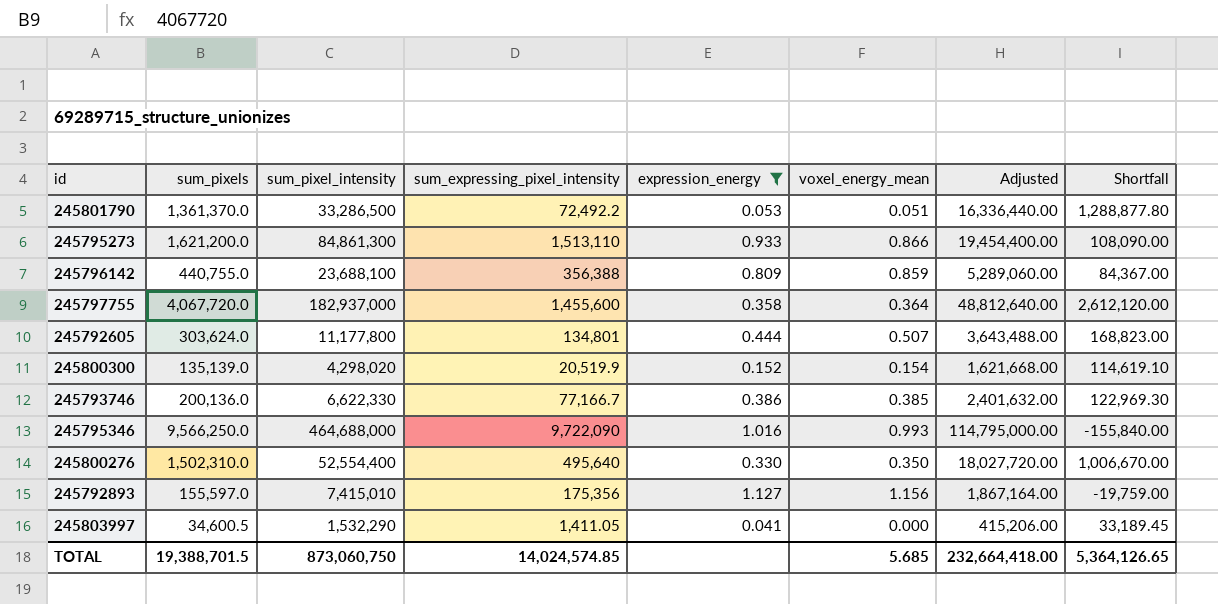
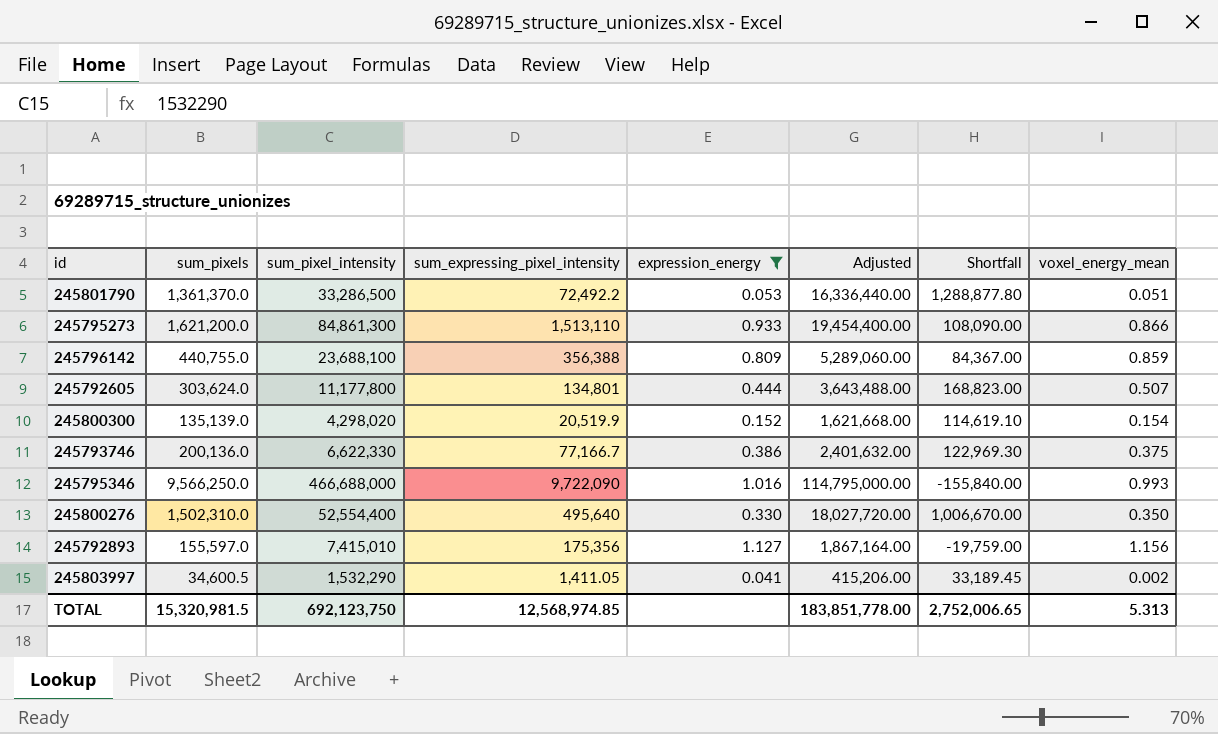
column voxel_energy_mean | position: 6 -> 8
row 245797755: 4,067,720.0 | 182,937,000 | 1,455,600 | 0.358 | 0.364 | 48,812,640.00 | 2,612,120.00 -> none
245793746 | voxel_energy_mean: 0.385 -> 0.375
245795346 | sum_pixel_intensity: 464,688,000 -> 466,688,000
245803997 | voxel_energy_mean: 0.000 -> 0.002
TOTAL | sum_pixels: 19,388,701.5 -> 15,320,981.5
TOTAL | sum_pixel_intensity: 873,060,750 -> 692,123,750
TOTAL | sum_expressing_pixel_intensity: 14,024,574.85 -> 12,568,974.85
TOTAL | Adjusted: 232,664,418.00 -> 183,851,778.00
TOTAL | Shortfall: 5,364,126.65 -> 2,752,006.65
TOTAL | voxel_energy_mean: 5.685 -> 5.313

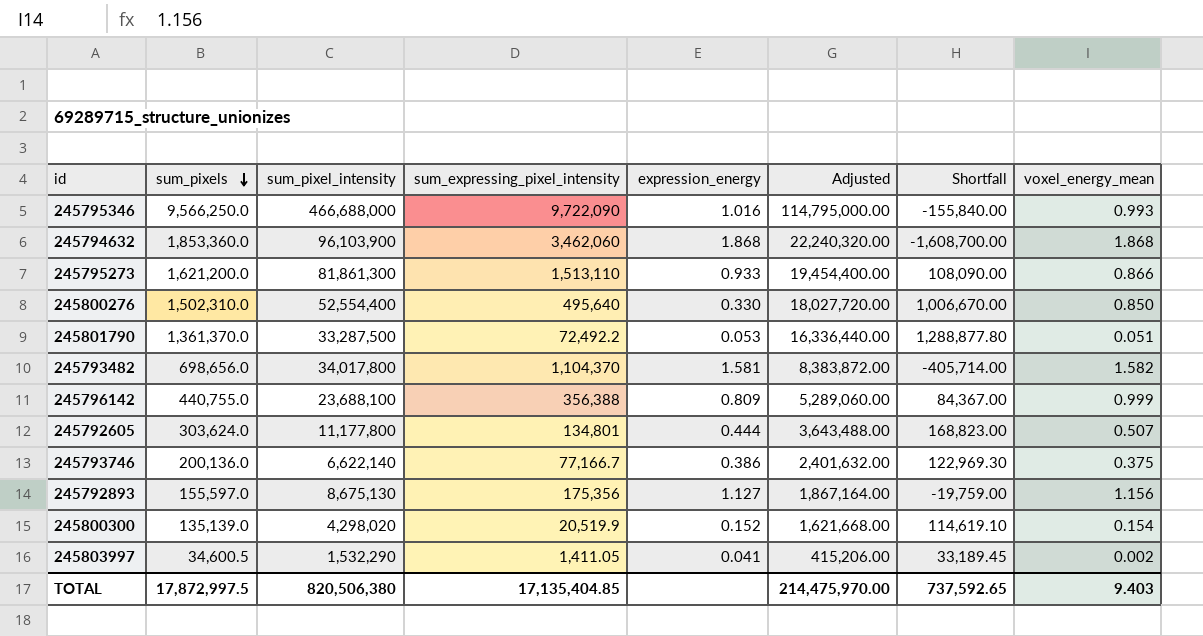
filter: expression_energy <= 1.127 -> none
row order: none -> sum_pixels descending
245795273 | sum_pixel_intensity: 84,861,300 -> 81,861,300
245800276 | voxel_energy_mean: 0.350 -> 0.850
245801790 | sum_pixel_intensity: 33,286,500 -> 33,287,500
245796142 | voxel_energy_mean: 0.859 -> 0.999
245793746 | sum_pixel_intensity: 6,622,330 -> 6,622,140
245792893 | sum_pixel_intensity: 7,415,010 -> 8,675,130
TOTAL | sum_pixels: 15,320,981.5 -> 17,872,997.5
TOTAL | sum_pixel_intensity: 692,123,750 -> 820,506,380
TOTAL | sum_expressing_pixel_intensity: 12,568,974.85 -> 17,135,404.85
TOTAL | Adjusted: 183,851,778.00 -> 214,475,970.00
TOTAL | Shortfall: 2,752,006.65 -> 737,592.65
TOTAL | voxel_energy_mean: 5.313 -> 9.403

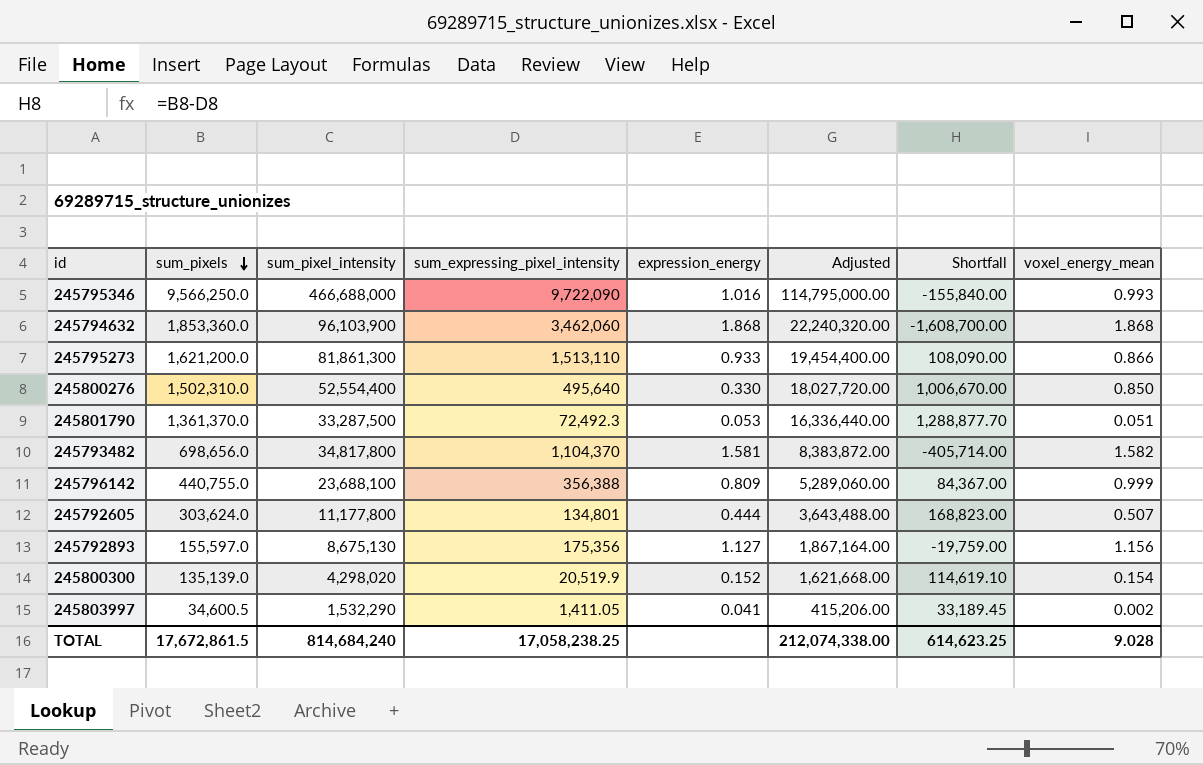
row 245793746: 200,136.0 | 6,622,140 | 77,166.7 | 0.386 | 2,401,632.00 | 122,969.30 | 0.375 -> none
245801790 | sum_expressing_pixel_intensity: 72,492.2 -> 72,492.3
245801790 | Shortfall: 1,288,877.80 -> 1,288,877.70
245793482 | sum_pixel_intensity: 34,017,800 -> 34,817,800
TOTAL | sum_pixels: 17,872,997.5 -> 17,672,861.5
TOTAL | sum_pixel_intensity: 820,506,380 -> 814,684,240
TOTAL | sum_expressing_pixel_intensity: 17,135,404.85 -> 17,058,238.25
TOTAL | Adjusted: 214,475,970.00 -> 212,074,338.00
TOTAL | Shortfall: 737,592.65 -> 614,623.25
TOTAL | voxel_energy_mean: 9.403 -> 9.028

